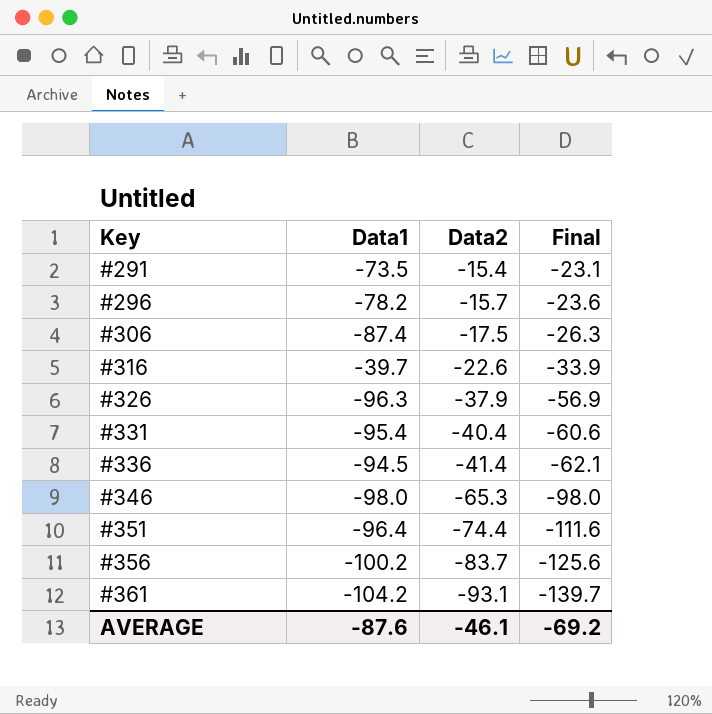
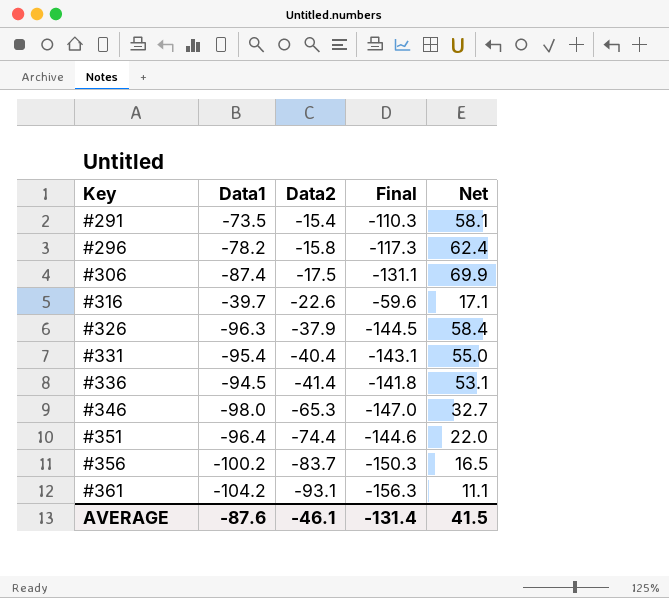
column Final | formula: [Data2] * 1.5 -> [Data1] * 1.5
column Net | formula: none -> [Data2] - [Data1]
#296 | Data2: -15.7 -> -15.8
AVERAGE | Final: -69.2 -> -131.4

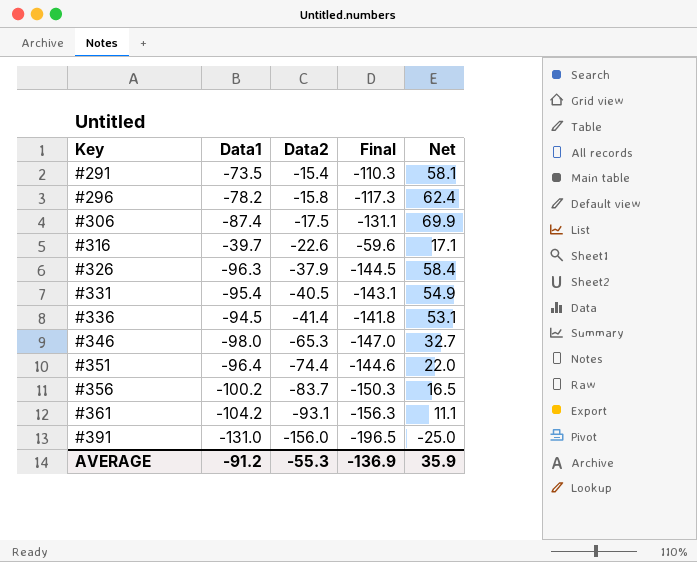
#331 | Data2: -40.4 -> -40.5
#331 | Net: 55.0 -> 54.9
row #391: none -> -131.0 | -156.0 | -196.5 | -25.0
AVERAGE | Data1: -87.6 -> -91.2
AVERAGE | Data2: -46.1 -> -55.3
AVERAGE | Final: -131.4 -> -136.9
AVERAGE | Net: 41.5 -> 35.9

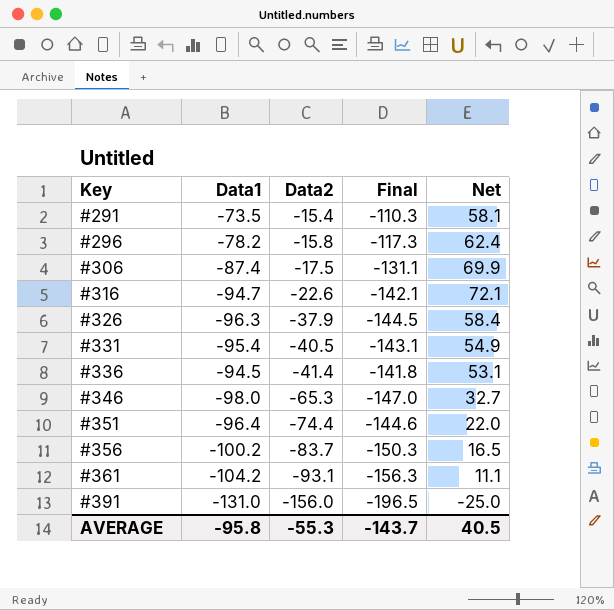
#316 | Data1: -39.7 -> -94.7
#316 | Final: -59.6 -> -142.1
#316 | Net: 17.1 -> 72.1
AVERAGE | Data1: -91.2 -> -95.8
AVERAGE | Final: -136.9 -> -143.7
AVERAGE | Net: 35.9 -> 40.5

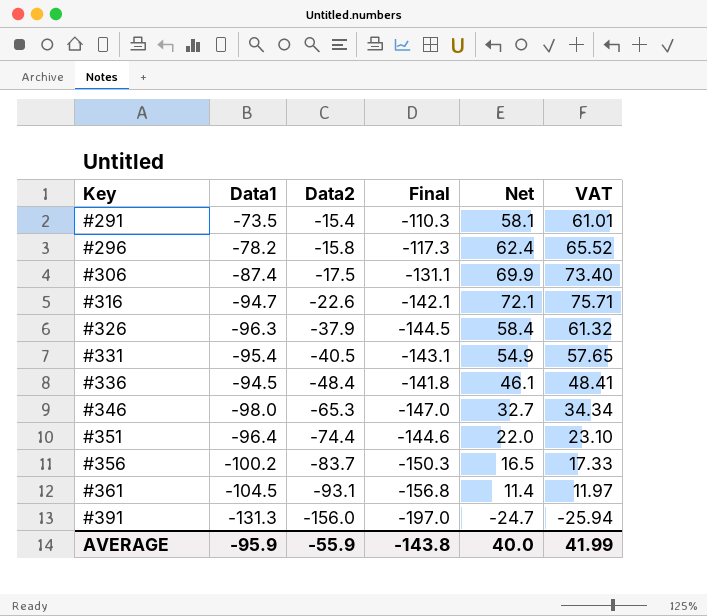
column VAT | formula: none -> [Net] * 1.05
#336 | Data2: -41.4 -> -48.4
#336 | Net: 53.1 -> 46.1
#361 | Data1: -104.2 -> -104.5
#361 | Final: -156.3 -> -156.8
#361 | Net: 11.1 -> 11.4
#391 | Data1: -131.0 -> -131.3
#391 | Final: -196.5 -> -197.0
#391 | Net: -25.0 -> -24.7
AVERAGE | Data1: -95.8 -> -95.9
AVERAGE | Data2: -55.3 -> -55.9
AVERAGE | Final: -143.7 -> -143.8
AVERAGE | Net: 40.5 -> 40.0

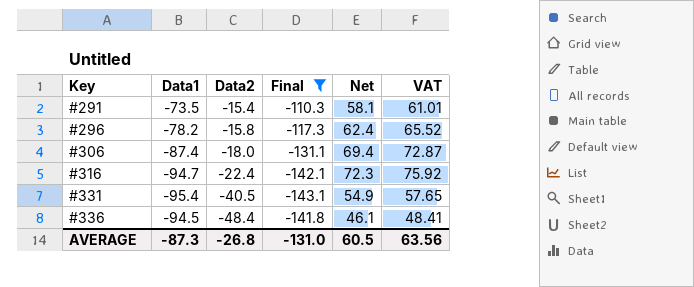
filter: none -> Final >= -143.1
#306 | Data2: -17.5 -> -18.0
#306 | Net: 69.9 -> 69.4
#306 | VAT: 73.40 -> 72.87
#316 | Data2: -22.6 -> -22.4
#316 | Net: 72.1 -> 72.3
#316 | VAT: 75.71 -> 75.92
AVERAGE | Data1: -95.9 -> -87.3
AVERAGE | Data2: -55.9 -> -26.8
AVERAGE | Final: -143.8 -> -131.0
AVERAGE | Net: 40.0 -> 60.5
AVERAGE | VAT: 41.99 -> 63.56

